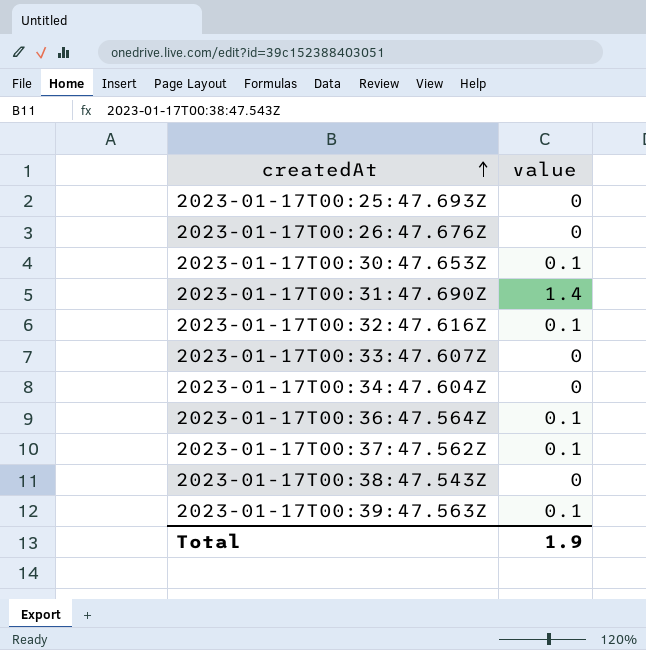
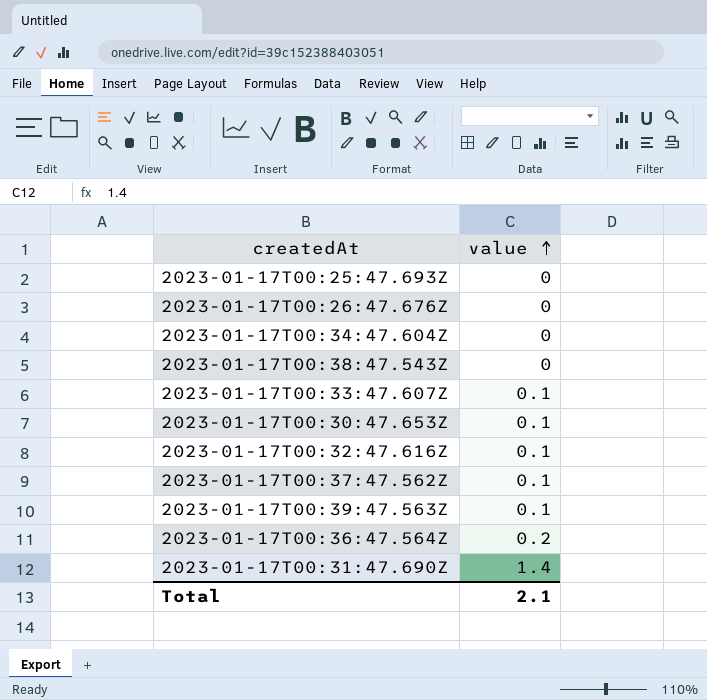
row order: createdAt ascending -> value ascending
2023-01-17T00:33:47.607Z | value: 0 -> 0.1
2023-01-17T00:36:47.564Z | value: 0.1 -> 0.2
Total | value: 1.9 -> 2.1

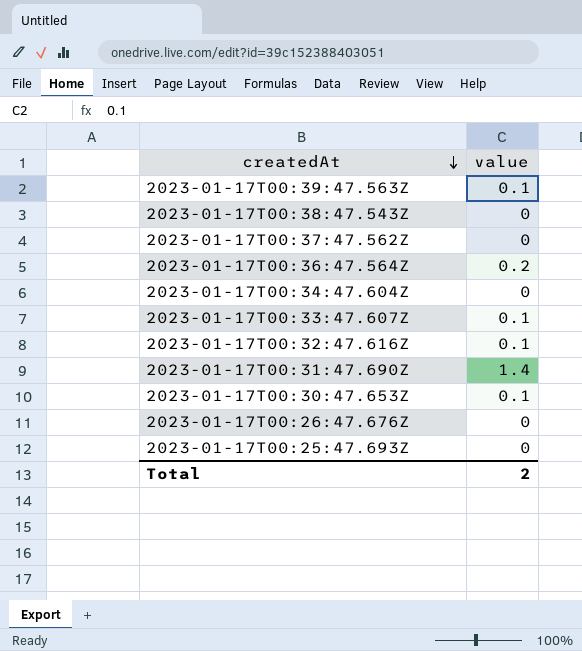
row order: value ascending -> createdAt descending
2023-01-17T00:37:47.562Z | value: 0.1 -> 0
Total | value: 2.1 -> 2

